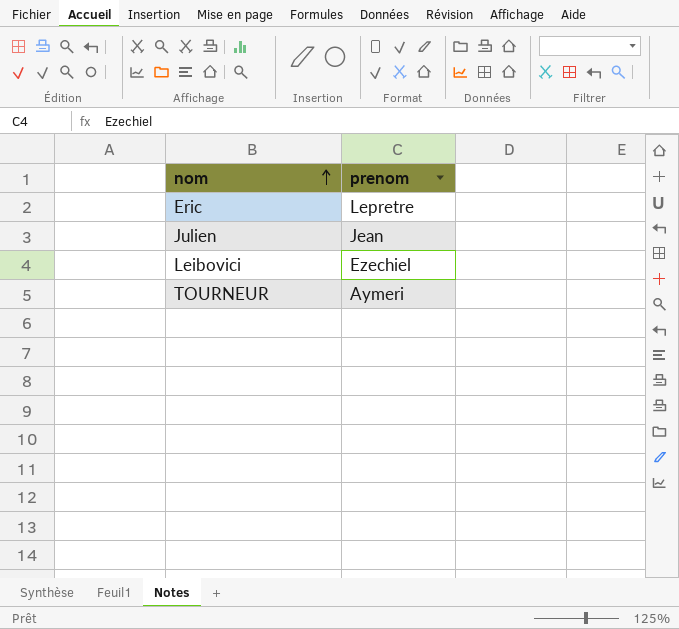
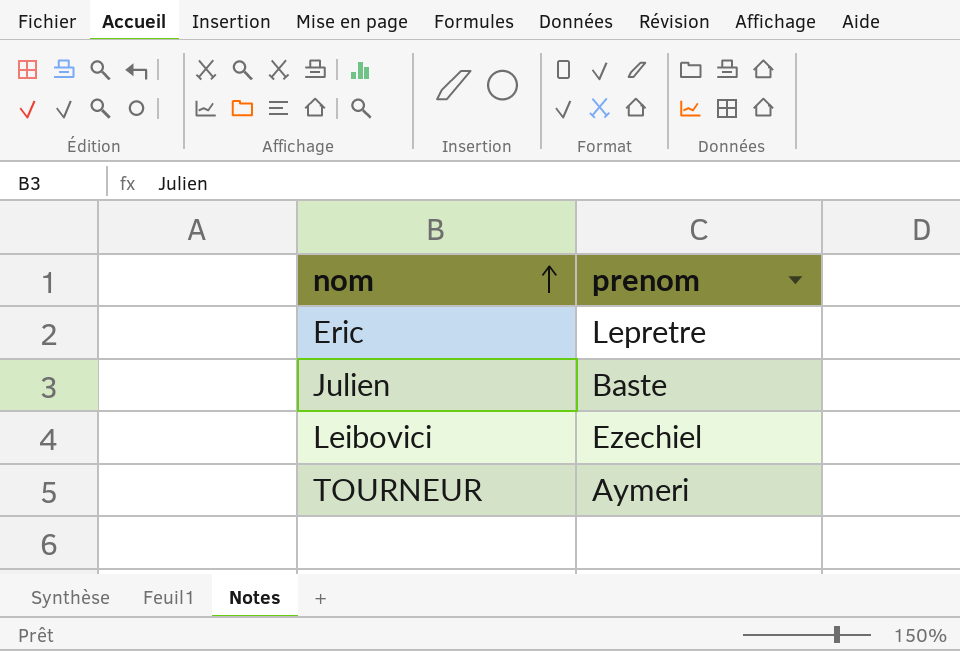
Julien | prenom: Jean -> Baste

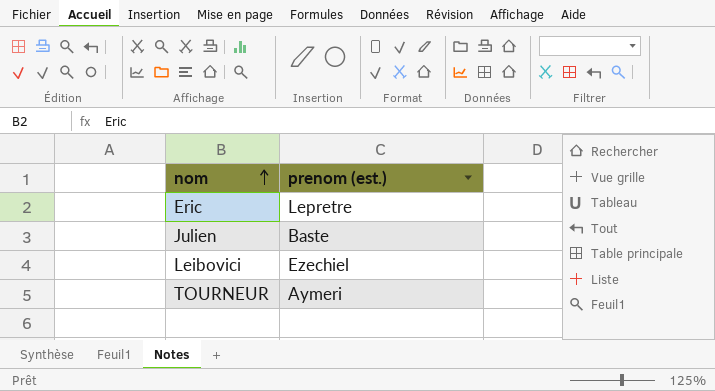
column name: prenom -> prenom (est.)

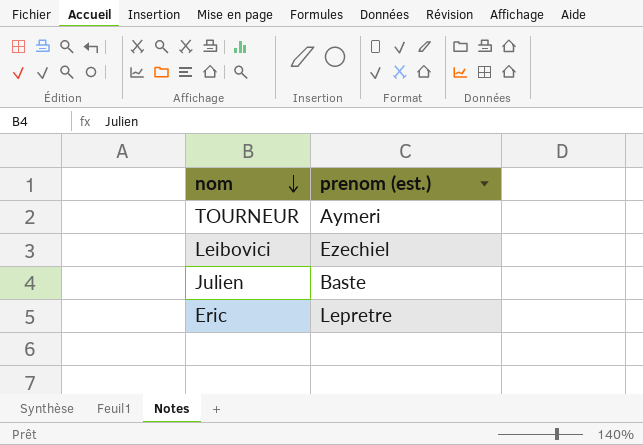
row order: nom ascending -> nom descending

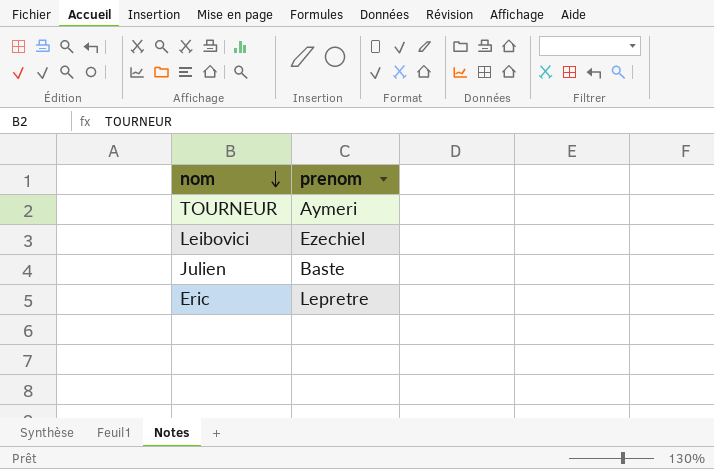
column name: prenom (est.) -> prenom

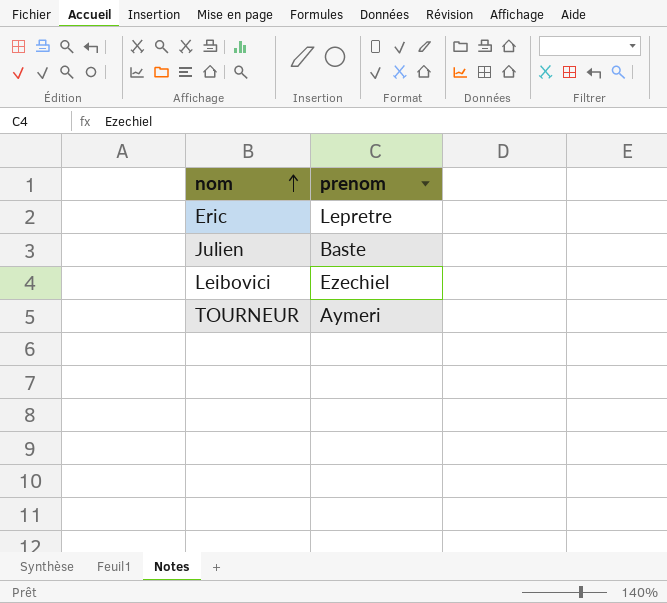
row order: nom descending -> nom ascending

